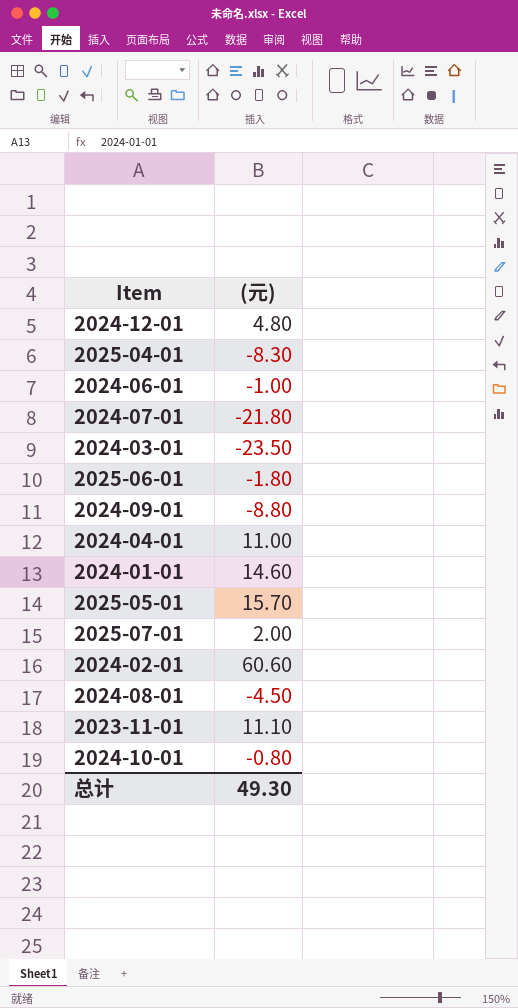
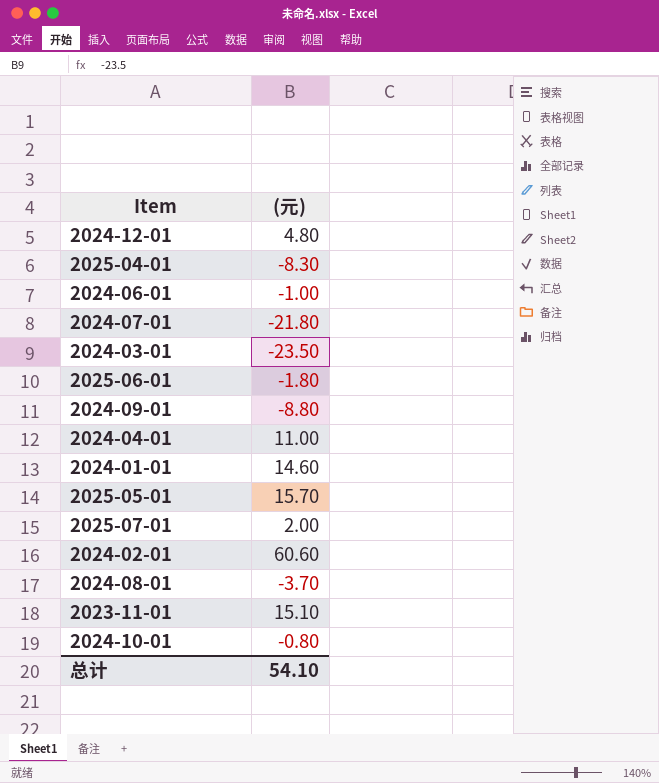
2024-08-01 | (元): -4.50 -> -3.70
2023-11-01 | (元): 11.10 -> 15.10
总计 | (元): 49.30 -> 54.10

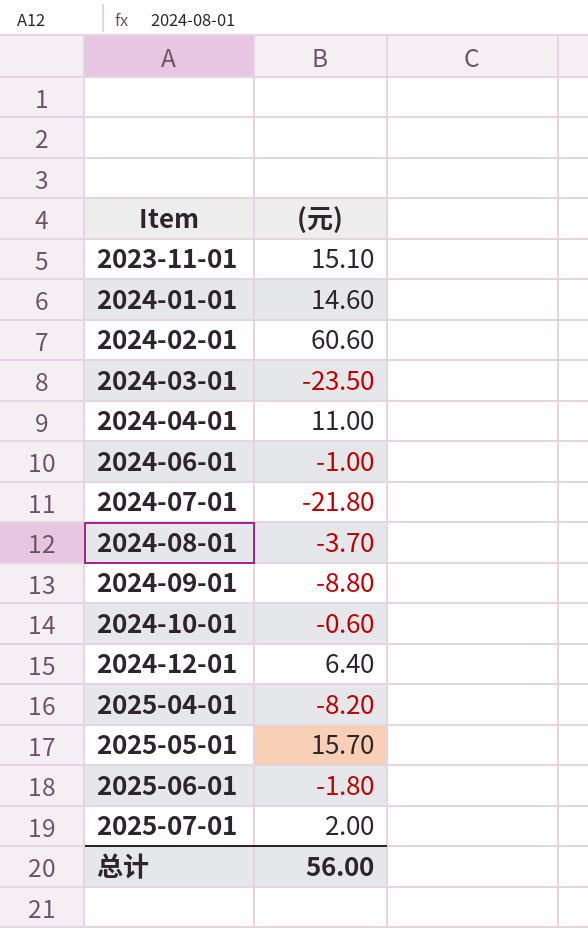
row order: none -> Item ascending
2024-10-01 | (元): -0.80 -> -0.60
2024-12-01 | (元): 4.80 -> 6.40
2025-04-01 | (元): -8.30 -> -8.20
总计 | (元): 54.10 -> 56.00

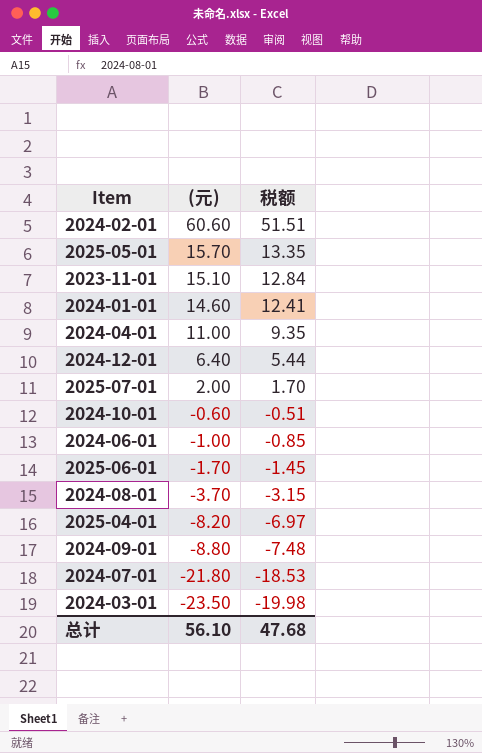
row order: Item ascending -> (元) descending
column 税额 | formula: none -> [(元)] * 0.85
2025-06-01 | (元): -1.80 -> -1.70
总计 | (元): 56.00 -> 56.10

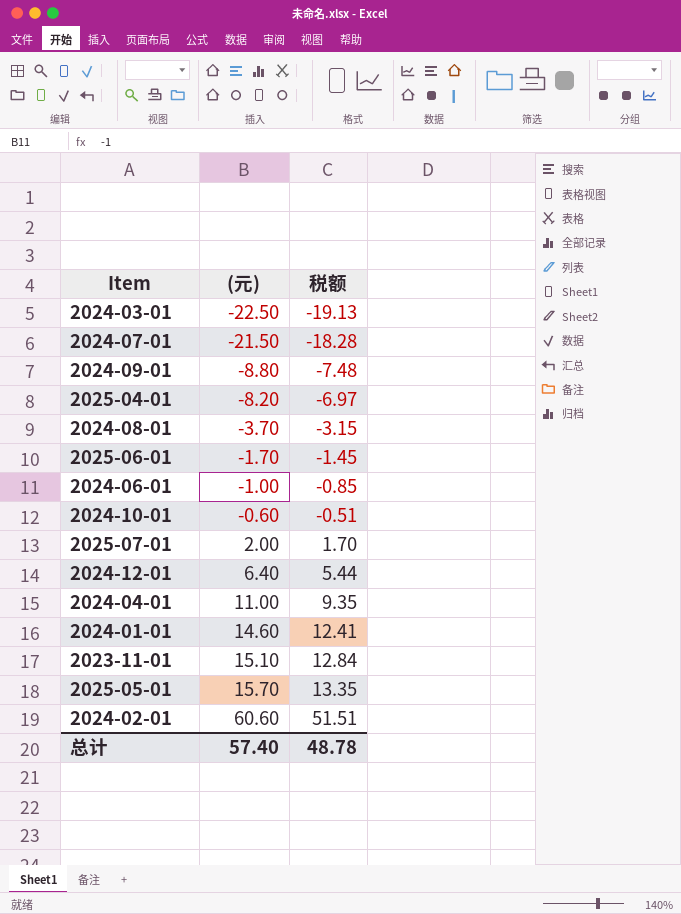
row order: (元) descending -> (元) ascending
2024-03-01 | (元): -23.50 -> -22.50
2024-03-01 | 税额: -19.98 -> -19.13
2024-07-01 | (元): -21.80 -> -21.50
2024-07-01 | 税额: -18.53 -> -18.28
总计 | (元): 56.10 -> 57.40
总计 | 税额: 47.68 -> 48.78

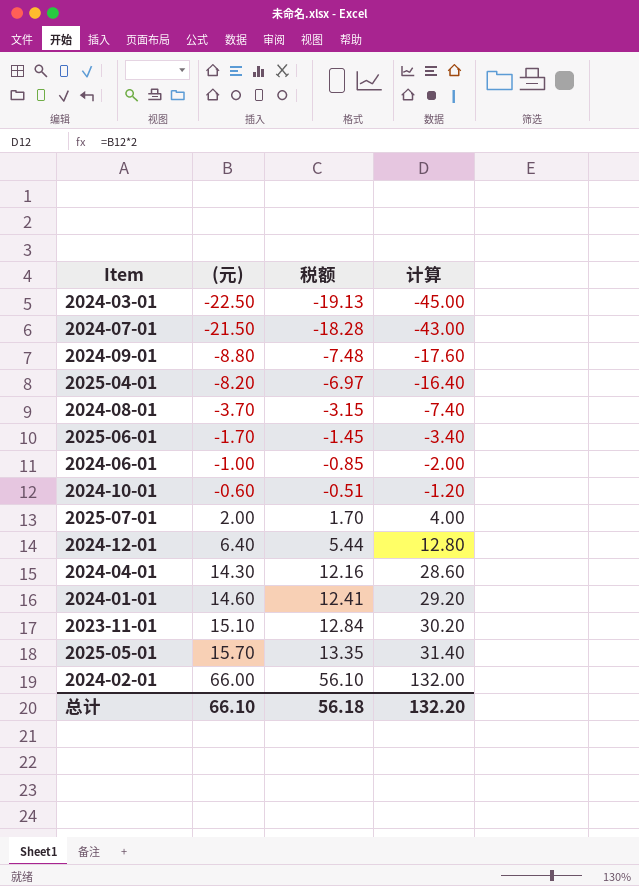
column 计算 | formula: none -> [(元)] * 2
2024-04-01 | (元): 11.00 -> 14.30
2024-04-01 | 税额: 9.35 -> 12.16
2024-02-01 | (元): 60.60 -> 66.00
2024-02-01 | 税额: 51.51 -> 56.10
总计 | (元): 57.40 -> 66.10
总计 | 税额: 48.78 -> 56.18

